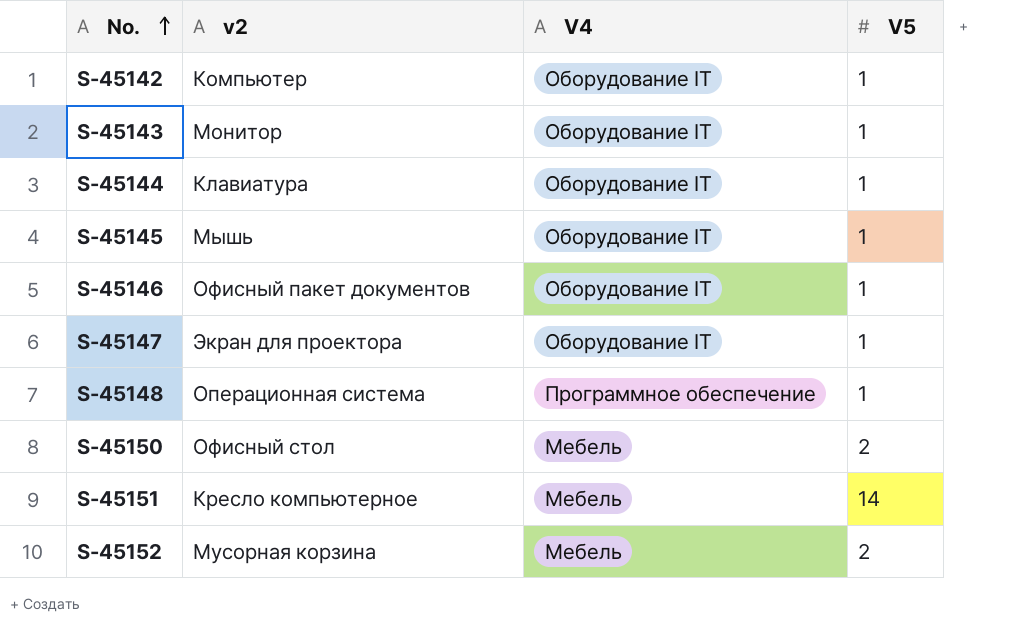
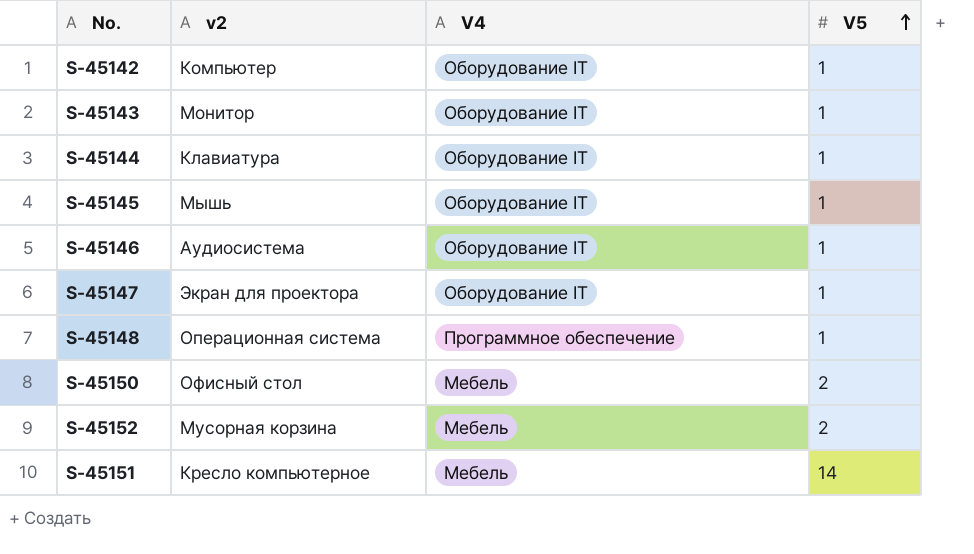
row order: No. ascending -> V5 ascending
S-45146 | v2: Офисный пакет документов -> Аудиосистема

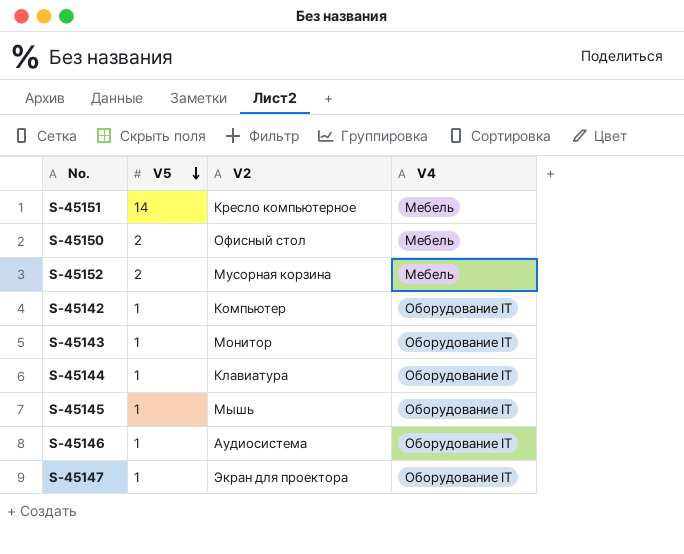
row order: V5 ascending -> V5 descending
column V5 | position: 4 -> 2
column name: v2 -> V2
row S-45148: Операционная система | Программное обеспечение | 1 -> none

